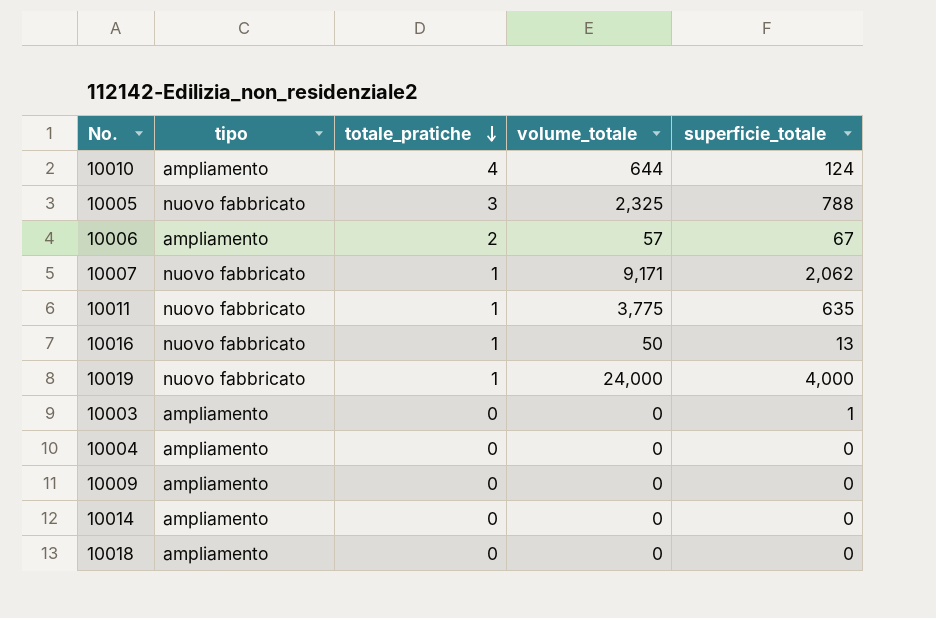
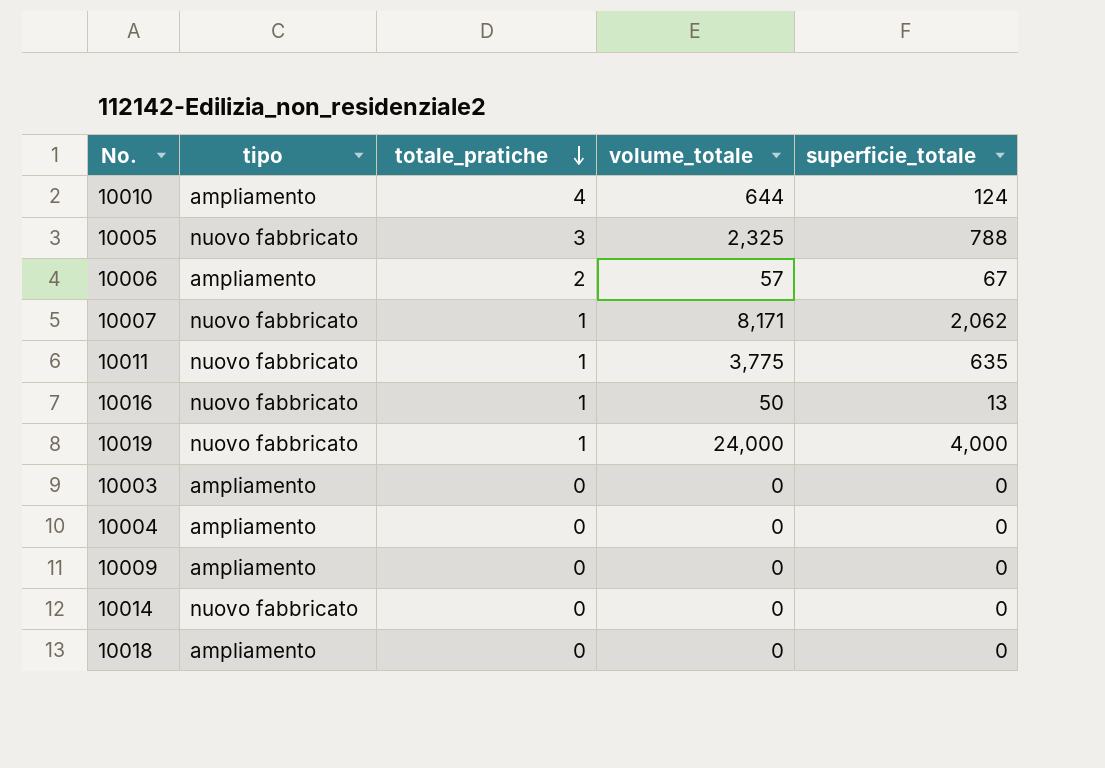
10007 | volume_totale: 9,171 -> 8,171
10003 | superficie_totale: 1 -> 0
10014 | tipo: ampliamento -> nuovo fabbricato

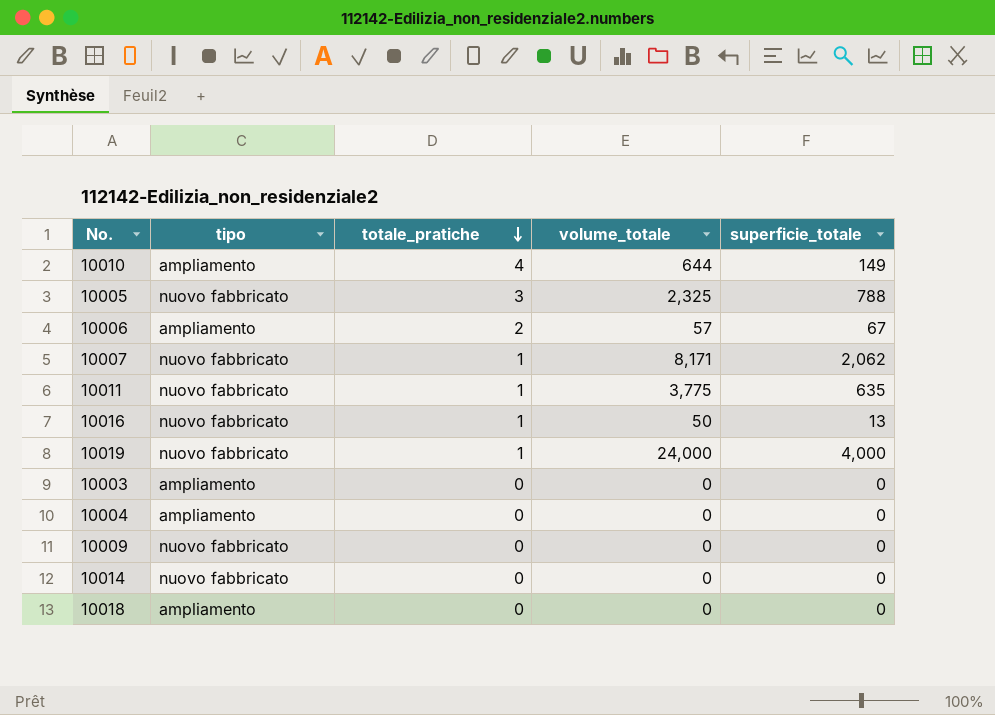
10010 | superficie_totale: 124 -> 149
10009 | tipo: ampliamento -> nuovo fabbricato

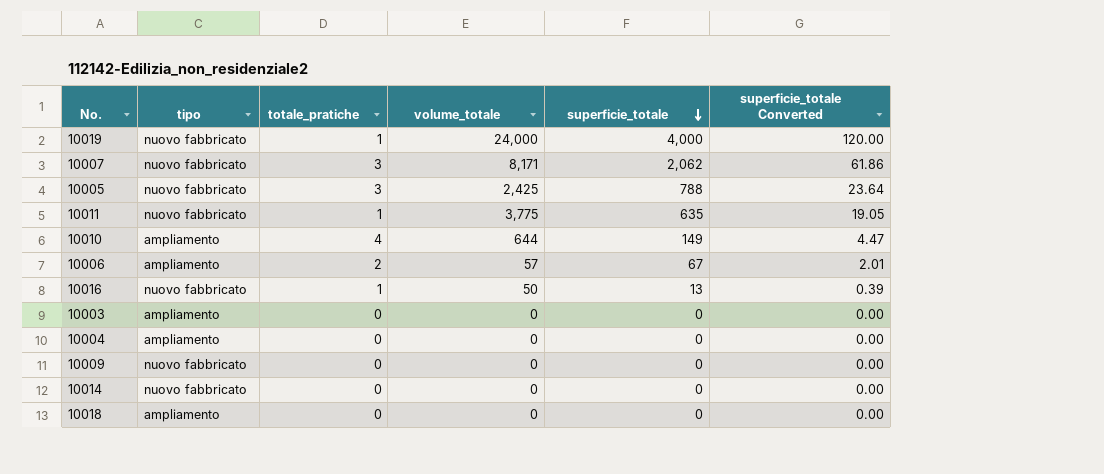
row order: totale_pratiche descending -> superficie_totale descending
column superficie_totale Converted | formula: none -> [superficie_totale] * 0.03
10007 | totale_pratiche: 1 -> 3
10005 | volume_totale: 2,325 -> 2,425

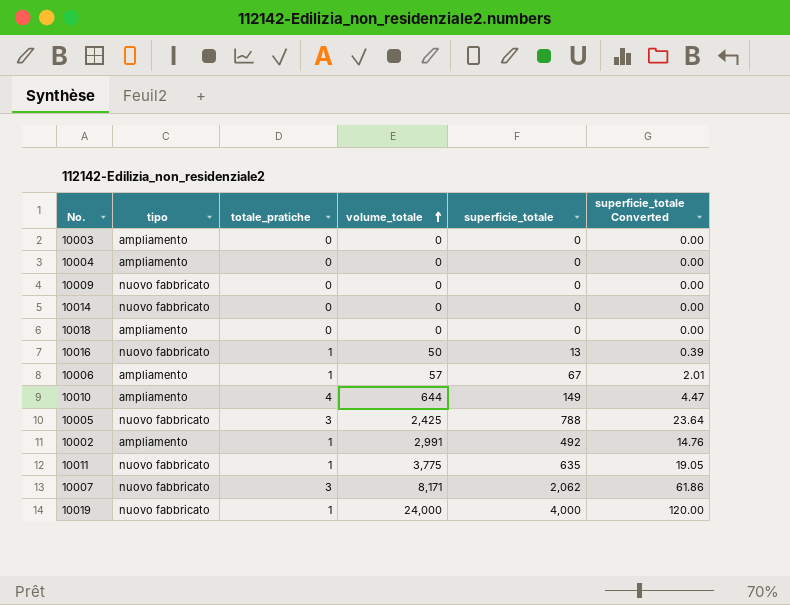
row order: superficie_totale descending -> volume_totale ascending
10006 | totale_pratiche: 2 -> 1
row 10002: none -> ampliamento | 1 | 2,991 | 492 | 14.76

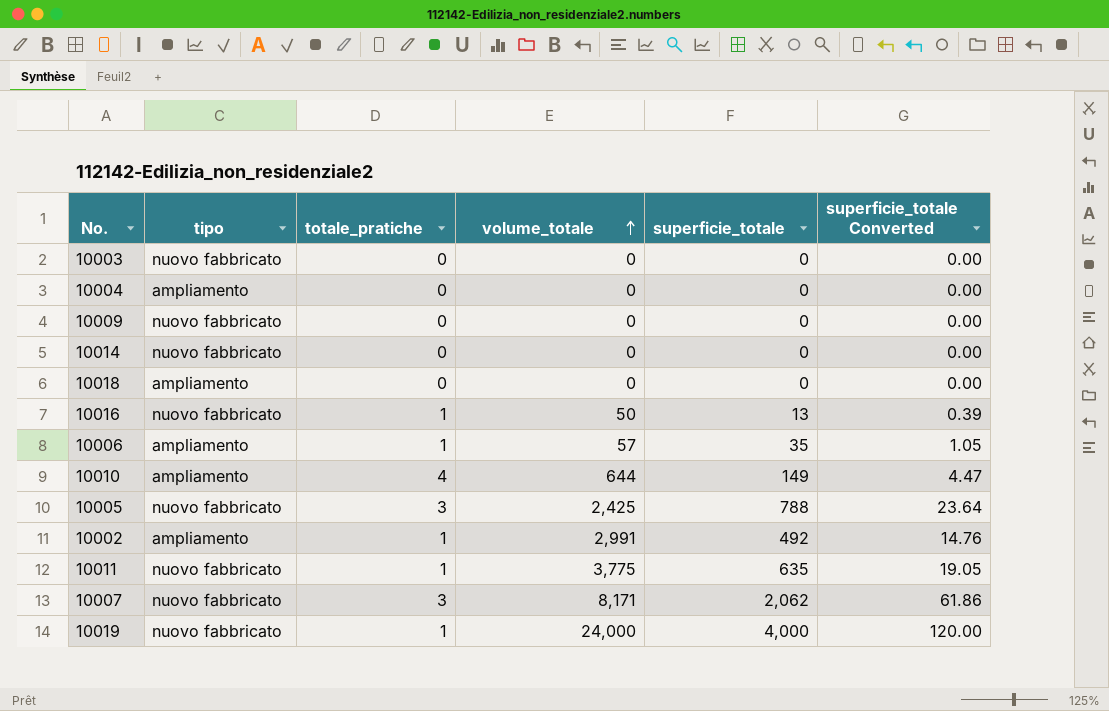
10003 | tipo: ampliamento -> nuovo fabbricato
10006 | superficie_totale: 67 -> 35
10006 | superficie_totale Converted: 2.01 -> 1.05

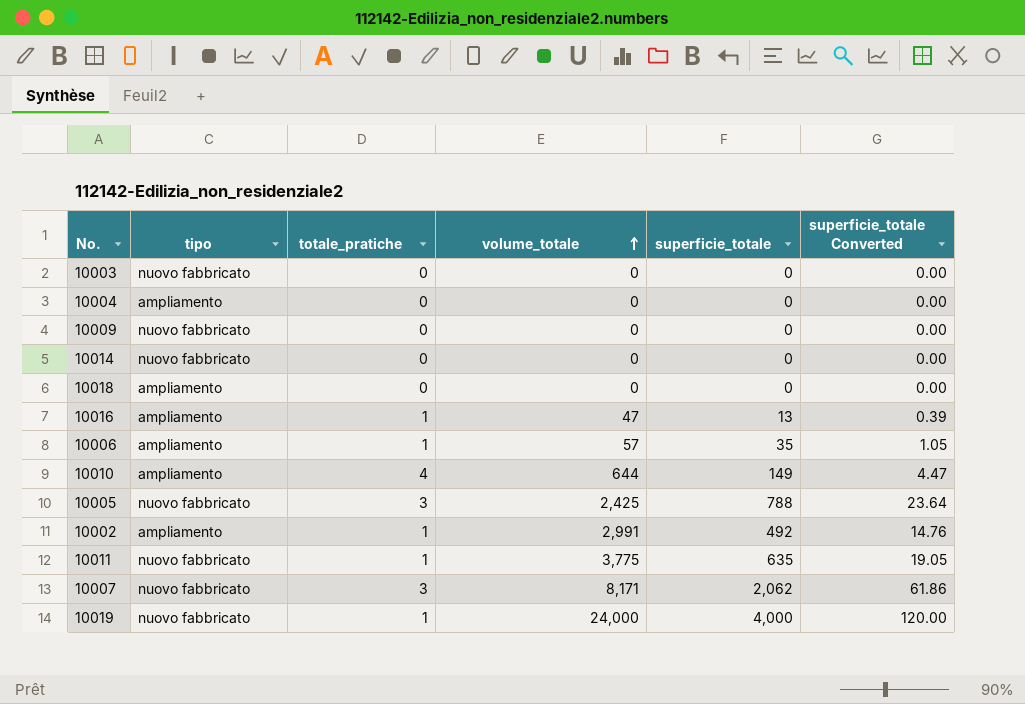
10016 | tipo: nuovo fabbricato -> ampliamento
10016 | volume_totale: 50 -> 47

